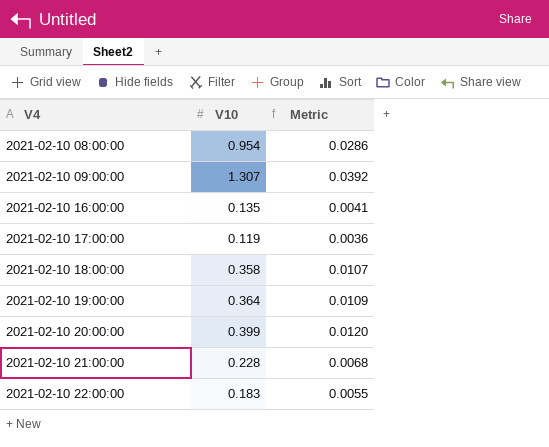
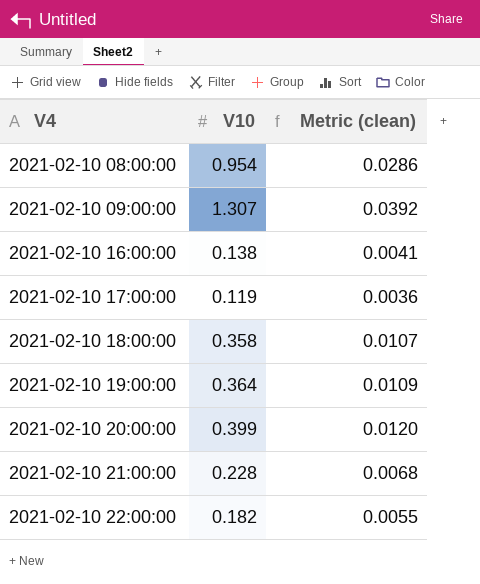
column name: Metric -> Metric (clean)
2021-02-10 16:00:00 | V10: 0.135 -> 0.138
2021-02-10 22:00:00 | V10: 0.183 -> 0.182

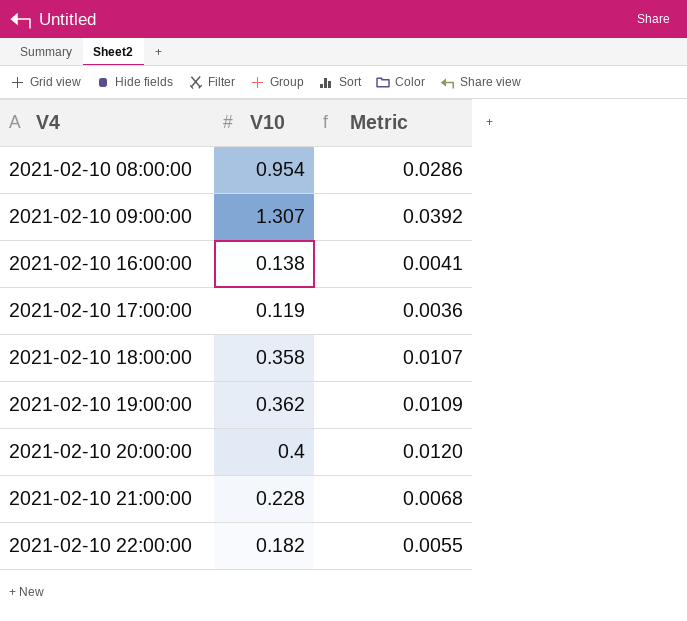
column name: Metric (clean) -> Metric
2021-02-10 19:00:00 | V10: 0.364 -> 0.362
2021-02-10 20:00:00 | V10: 0.399 -> 0.4

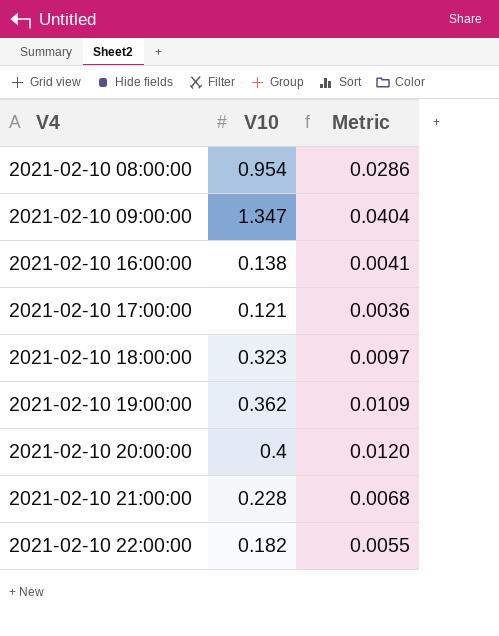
2021-02-10 09:00:00 | V10: 1.307 -> 1.347
2021-02-10 09:00:00 | Metric: 0.0392 -> 0.0404
2021-02-10 17:00:00 | V10: 0.119 -> 0.121
2021-02-10 18:00:00 | V10: 0.358 -> 0.323
2021-02-10 18:00:00 | Metric: 0.0107 -> 0.0097

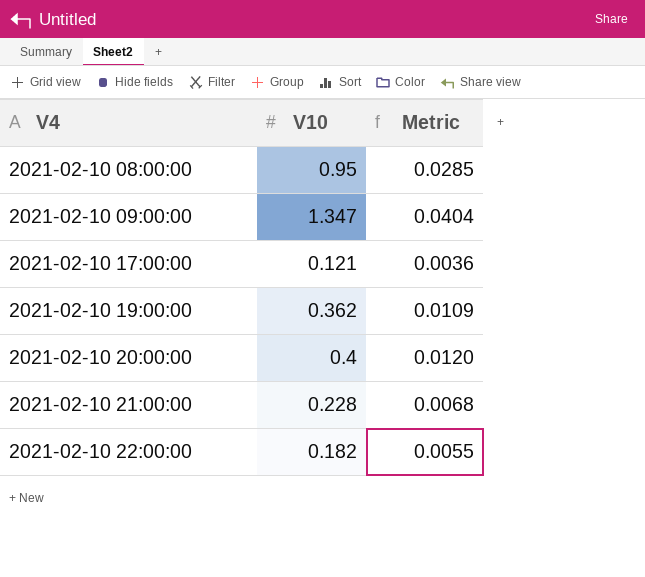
row 2021-02-10 16:00:00: 0.138 | 0.0041 -> none
row 2021-02-10 18:00:00: 0.323 | 0.0097 -> none
2021-02-10 08:00:00 | V10: 0.954 -> 0.95
2021-02-10 08:00:00 | Metric: 0.0286 -> 0.0285

